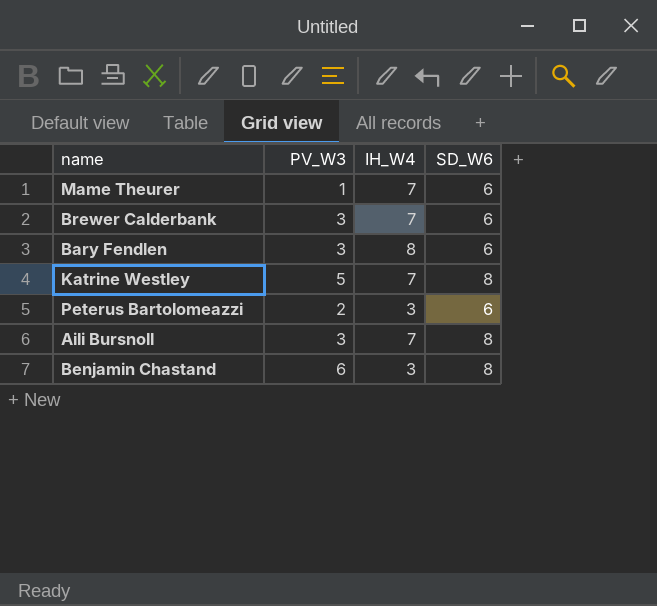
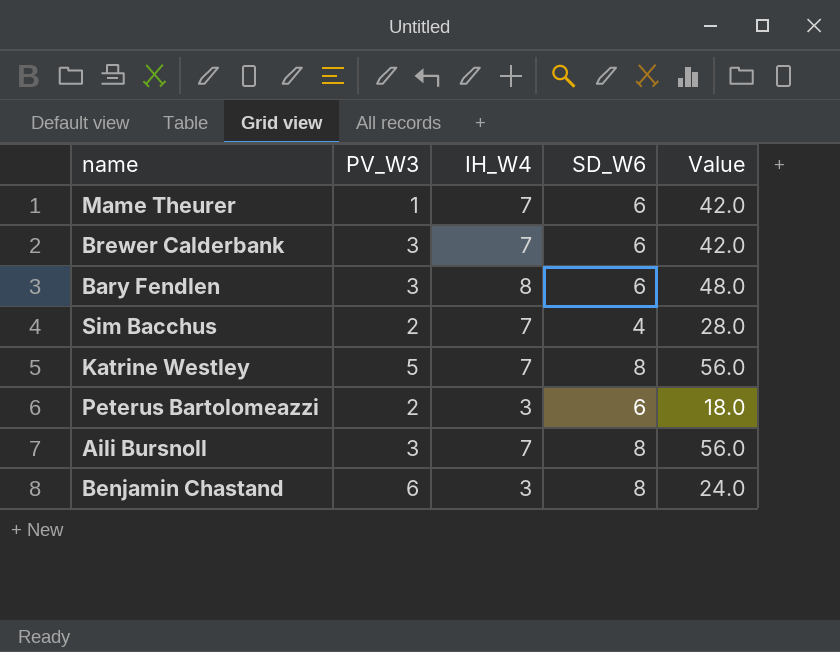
column Value | formula: none -> [IH_W4] * [SD_W6]
row Sim Bacchus: none -> 2 | 7 | 4 | 28.0

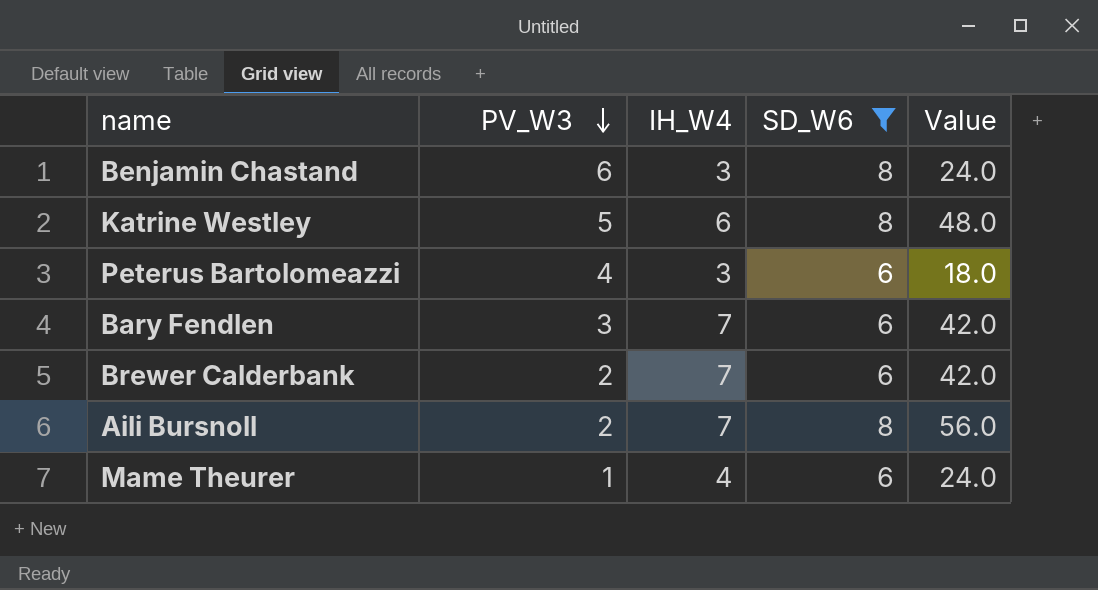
filter: none -> SD_W6 != 4
row order: none -> PV_W3 descending
Katrine Westley | IH_W4: 7 -> 6
Katrine Westley | Value: 56.0 -> 48.0
Peterus Bartolomeazzi | PV_W3: 2 -> 4
Bary Fendlen | IH_W4: 8 -> 7
Bary Fendlen | Value: 48.0 -> 42.0
Brewer Calderbank | PV_W3: 3 -> 2
Aili Bursnoll | PV_W3: 3 -> 2
Mame Theurer | IH_W4: 7 -> 4
Mame Theurer | Value: 42.0 -> 24.0

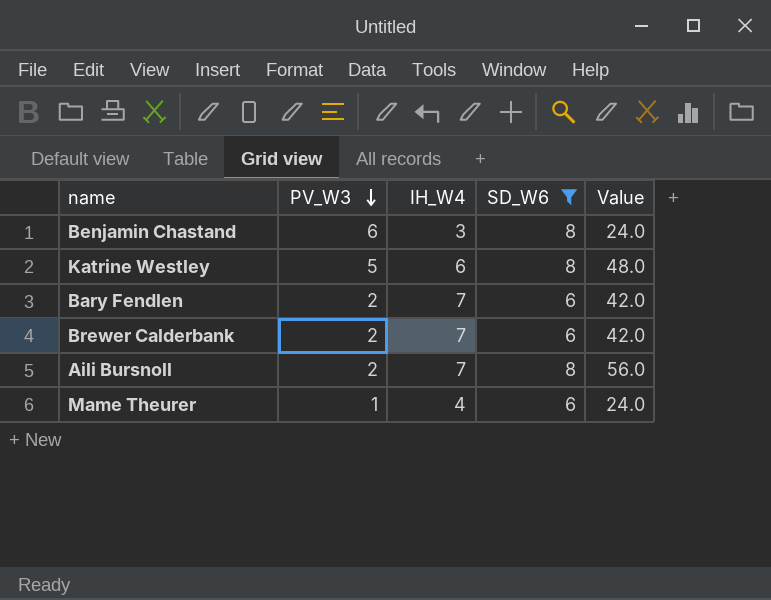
row Peterus Bartolomeazzi: 4 | 3 | 6 | 18.0 -> none
Bary Fendlen | PV_W3: 3 -> 2

